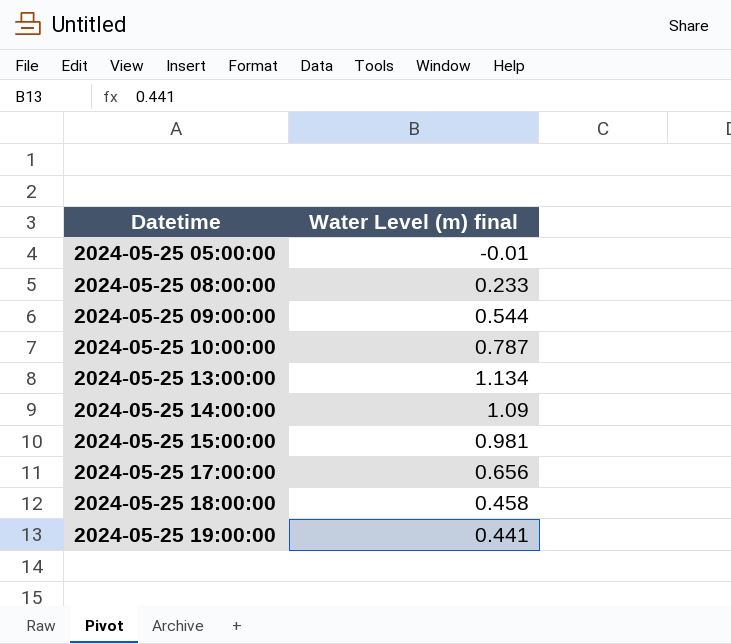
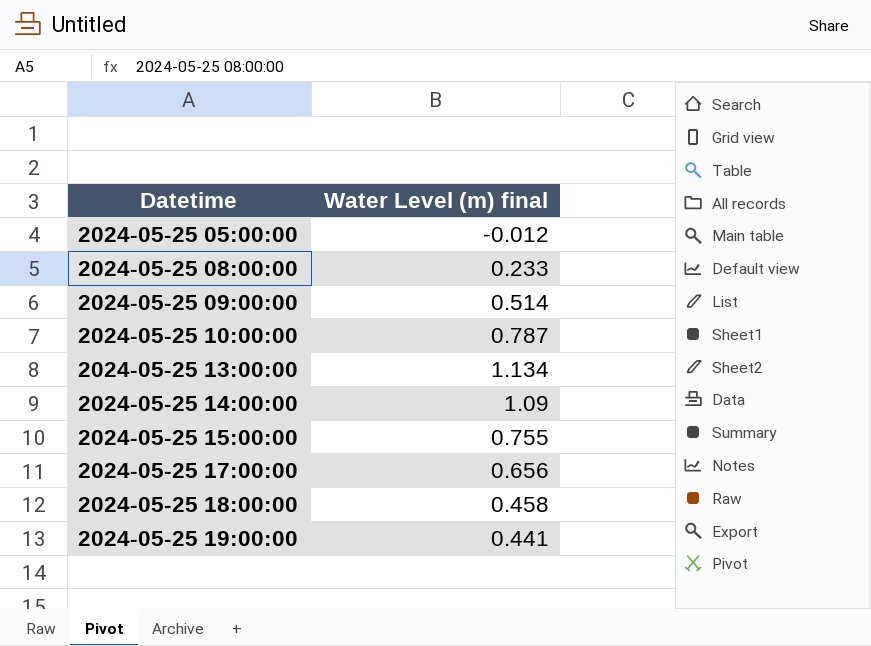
2024-05-25 05:00:00 | Water Level (m) final: -0.01 -> -0.012
2024-05-25 09:00:00 | Water Level (m) final: 0.544 -> 0.514
2024-05-25 15:00:00 | Water Level (m) final: 0.981 -> 0.755

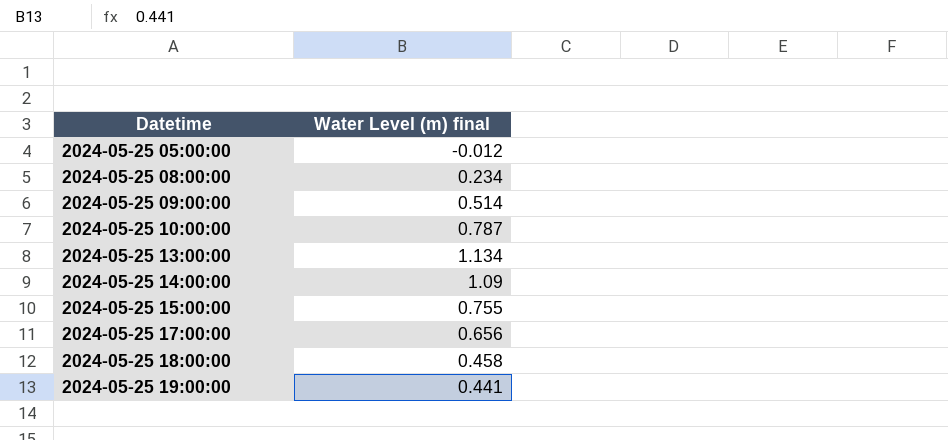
2024-05-25 08:00:00 | Water Level (m) final: 0.233 -> 0.234

